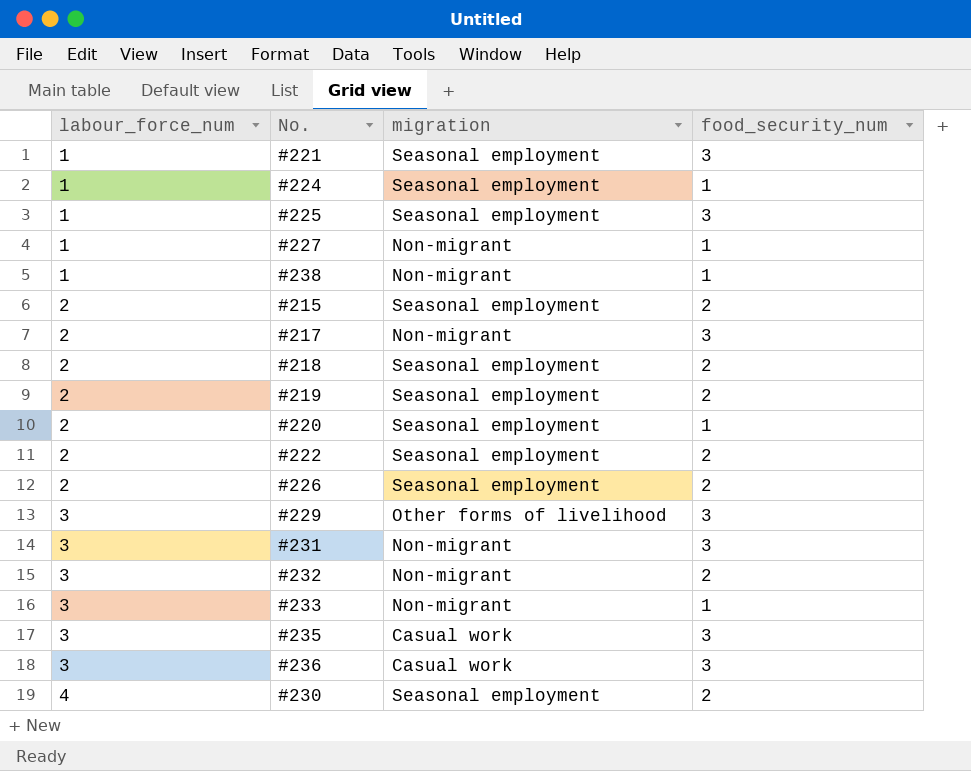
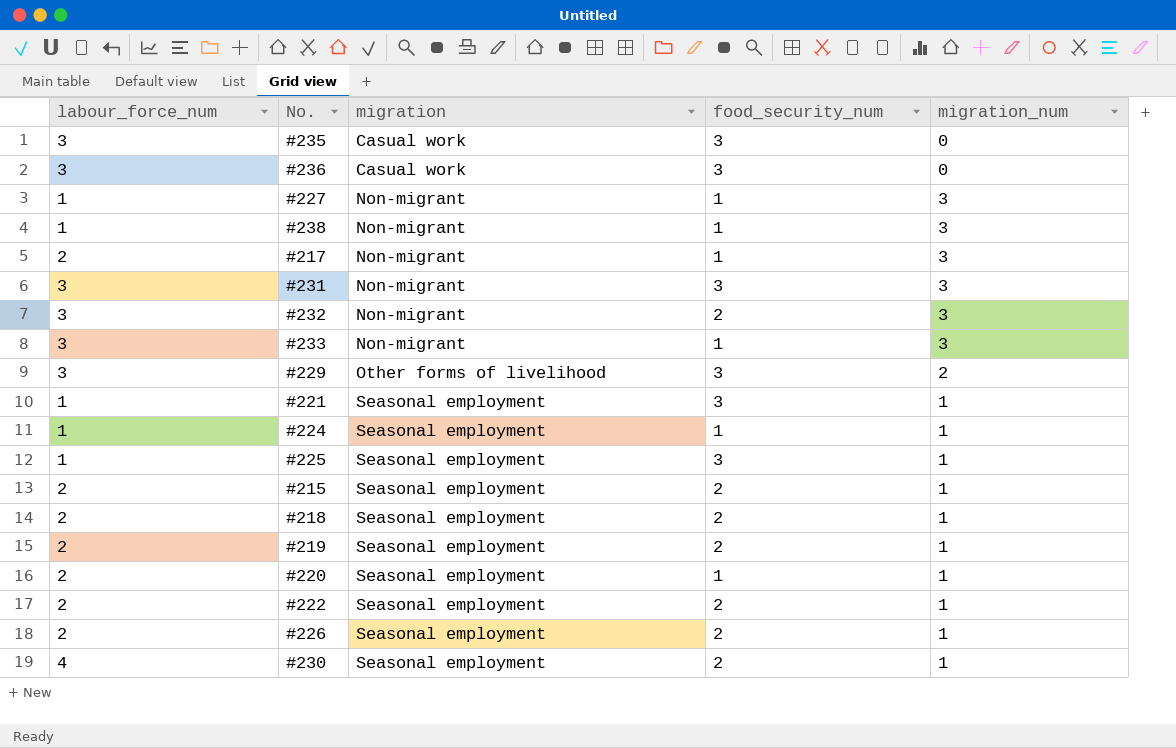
row order: labour_force_num ascending -> migration ascending
column migration_num | position: none -> 5
#217 | food_security_num: 3 -> 1

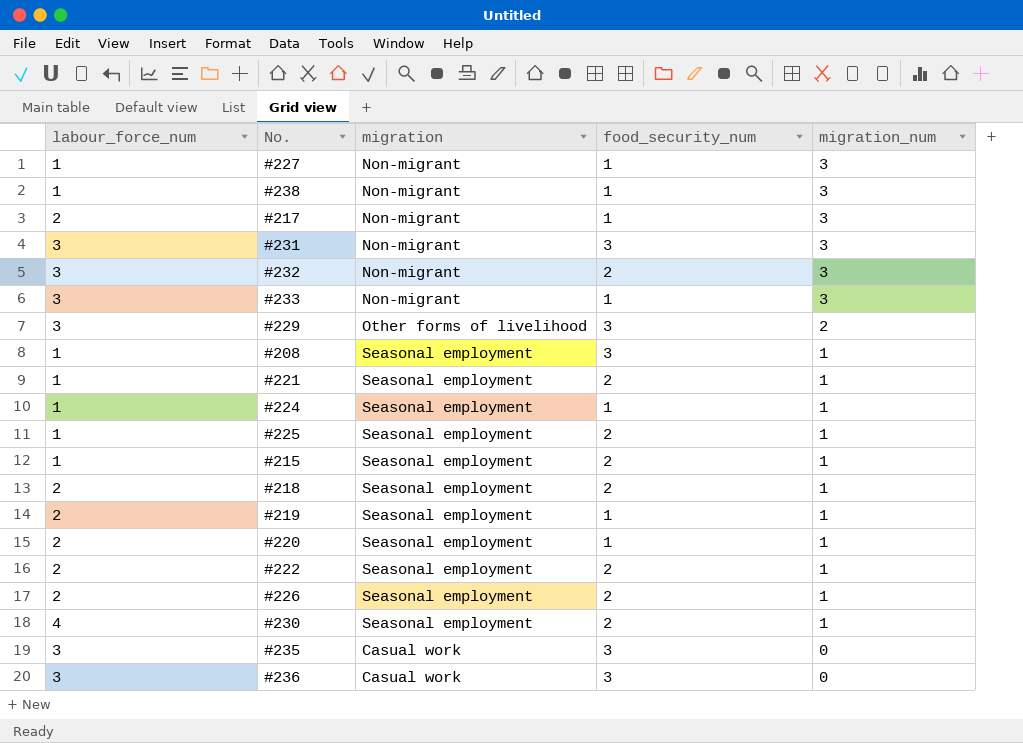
row order: migration ascending -> migration_num descending
row #208: none -> 1 | Seasonal employment | 3 | 1
#221 | food_security_num: 3 -> 2
#225 | food_security_num: 3 -> 2
#215 | labour_force_num: 2 -> 1
#219 | food_security_num: 2 -> 1

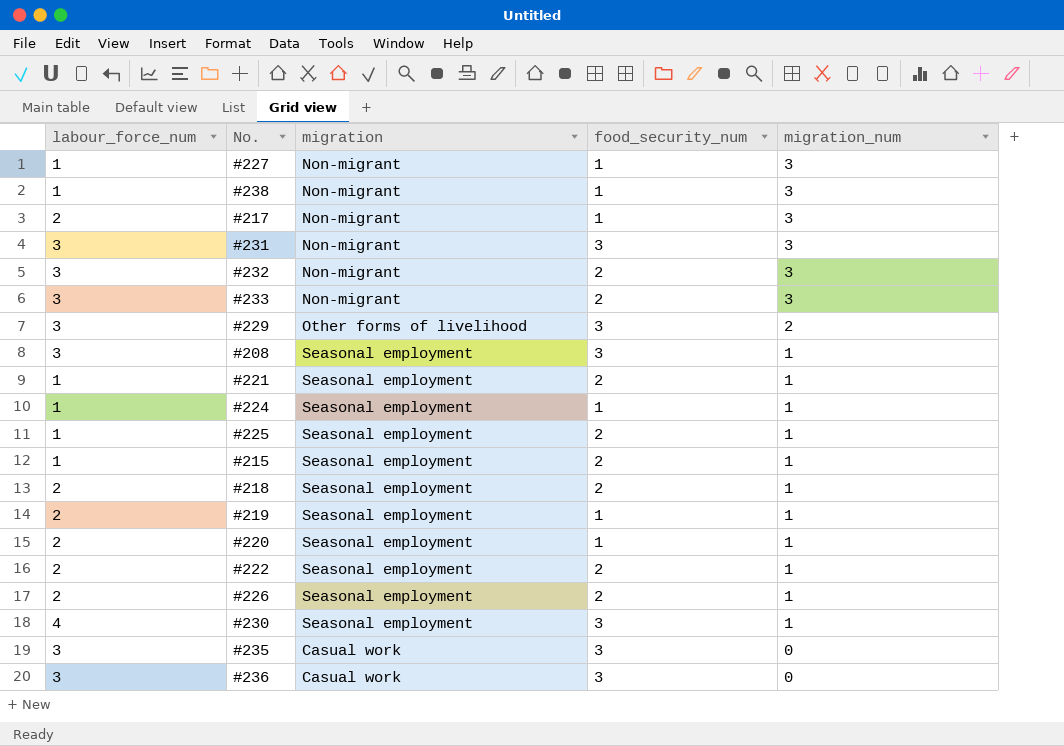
#233 | food_security_num: 1 -> 2
#208 | labour_force_num: 1 -> 3
#230 | food_security_num: 2 -> 3

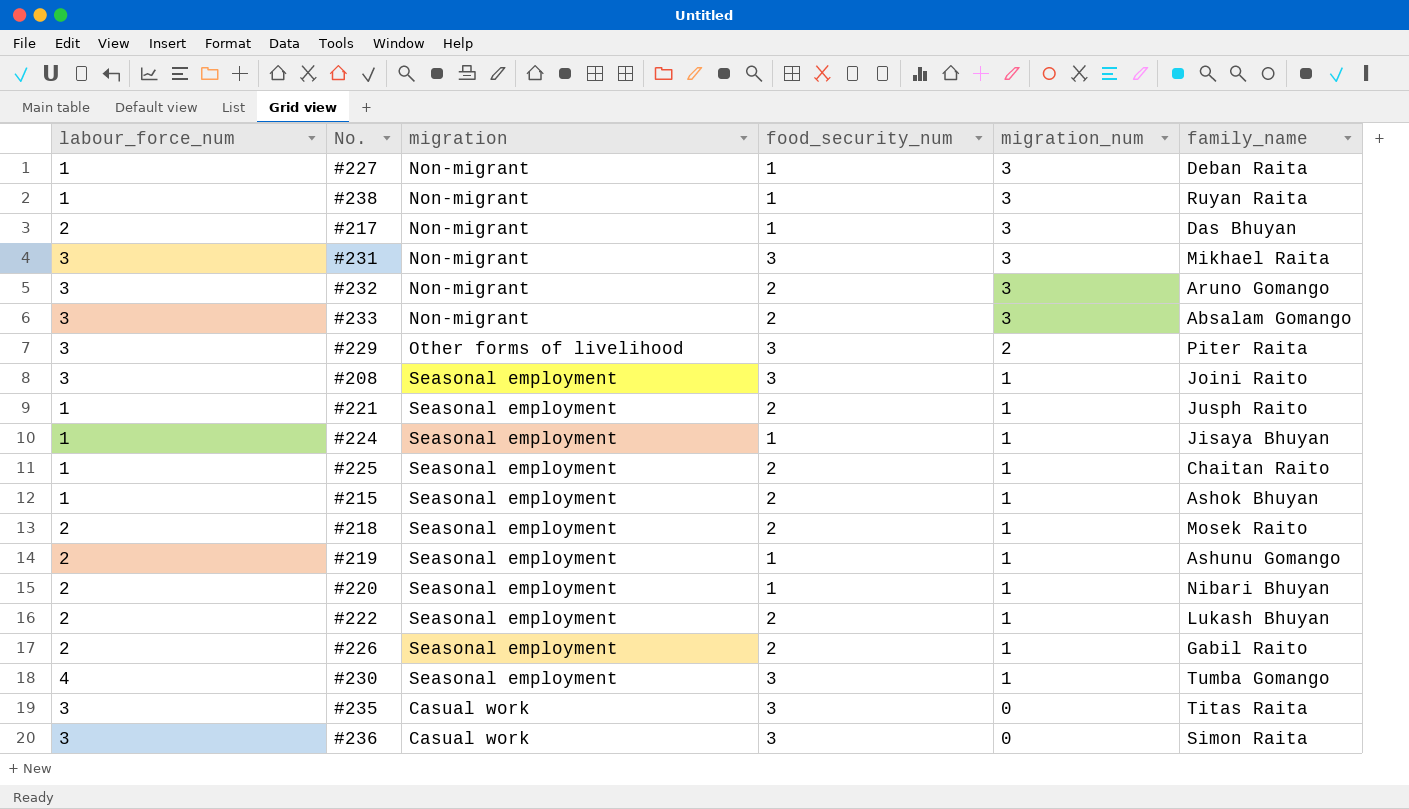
column family_name | position: none -> 6

